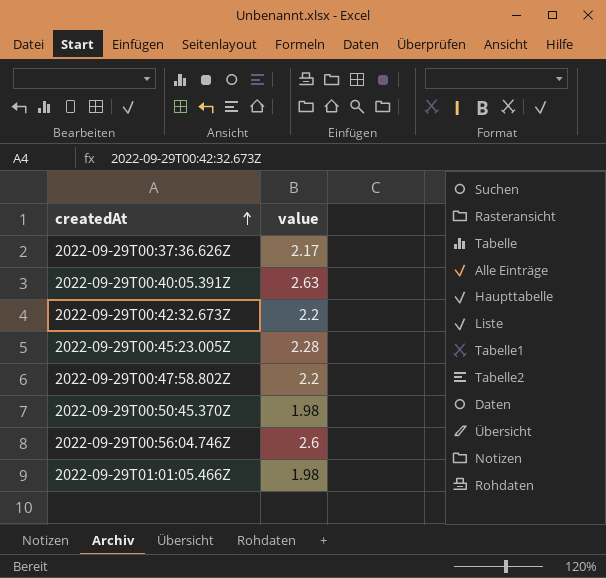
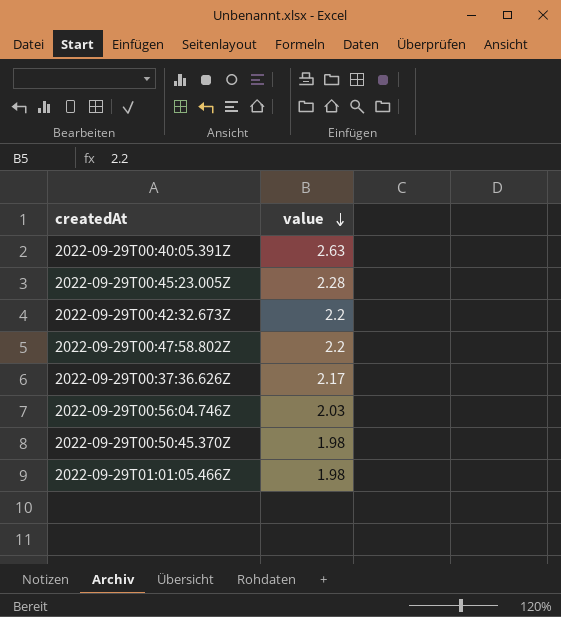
row order: createdAt ascending -> value descending
2022-09-29T00:56:04.746Z | value: 2.6 -> 2.03

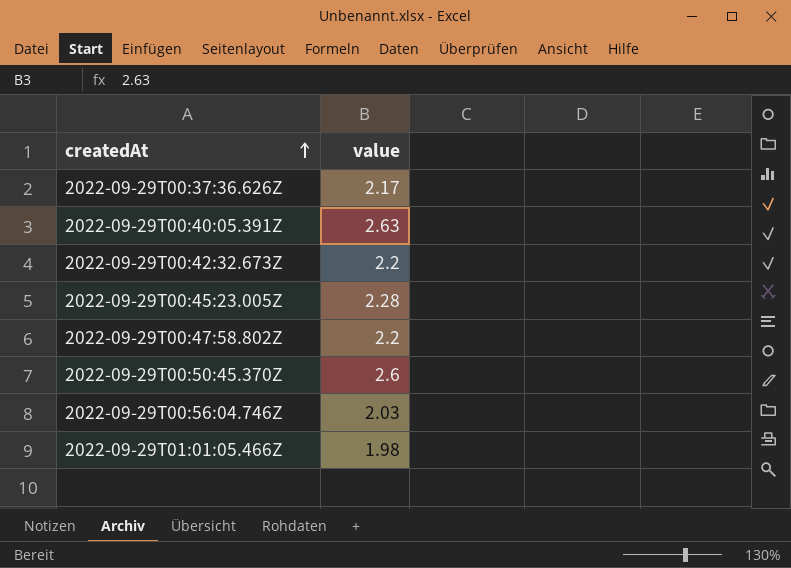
row order: value descending -> createdAt ascending
2022-09-29T00:50:45.370Z | value: 1.98 -> 2.6

